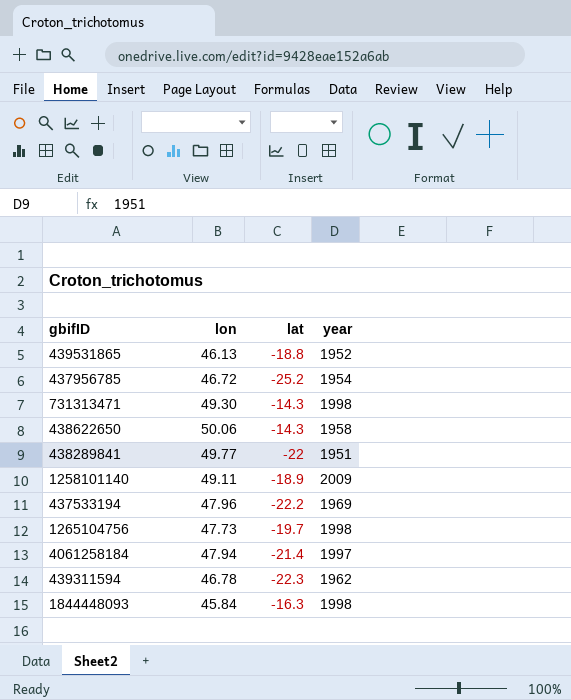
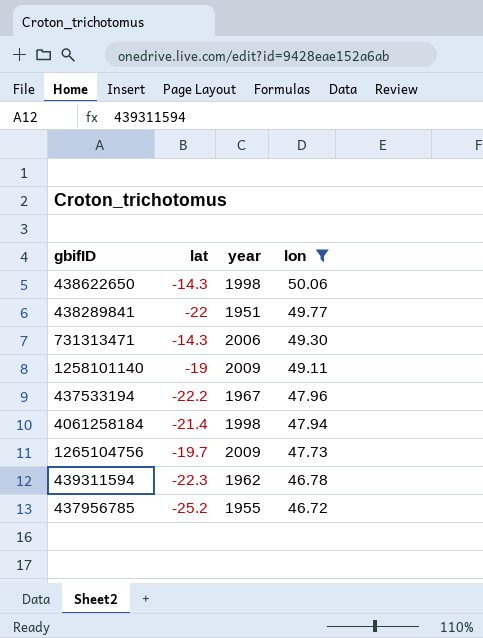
filter: none -> lon >= 46.72
row order: none -> lon descending
column lon | position: 2 -> 4
438622650 | year: 1958 -> 1998
731313471 | year: 1998 -> 2006
1258101140 | lat: -18.9 -> -19
437533194 | year: 1969 -> 1967
4061258184 | year: 1997 -> 1998
1265104756 | year: 1998 -> 2009
437956785 | year: 1954 -> 1955

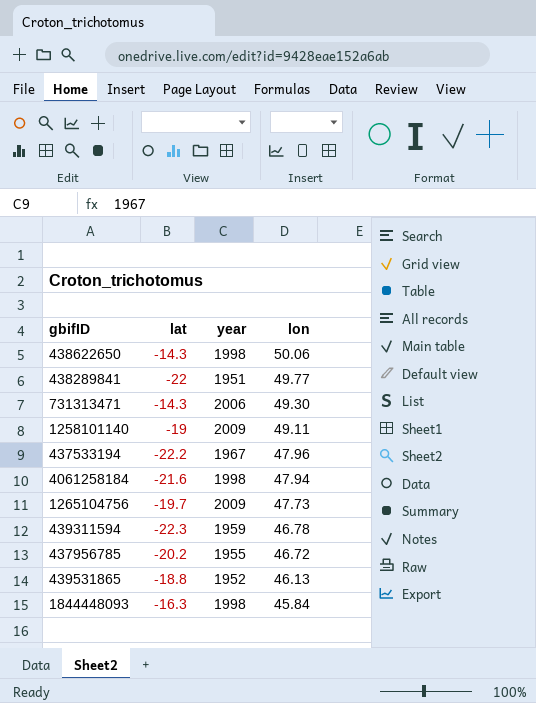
filter: lon >= 46.72 -> none
4061258184 | lat: -21.4 -> -21.6
439311594 | year: 1962 -> 1959
437956785 | lat: -25.2 -> -20.2

